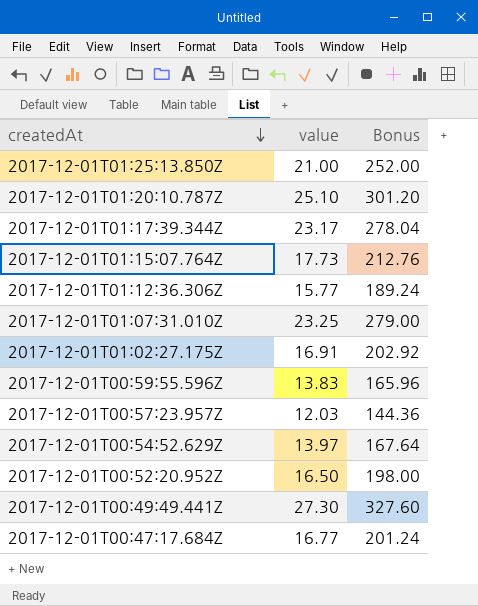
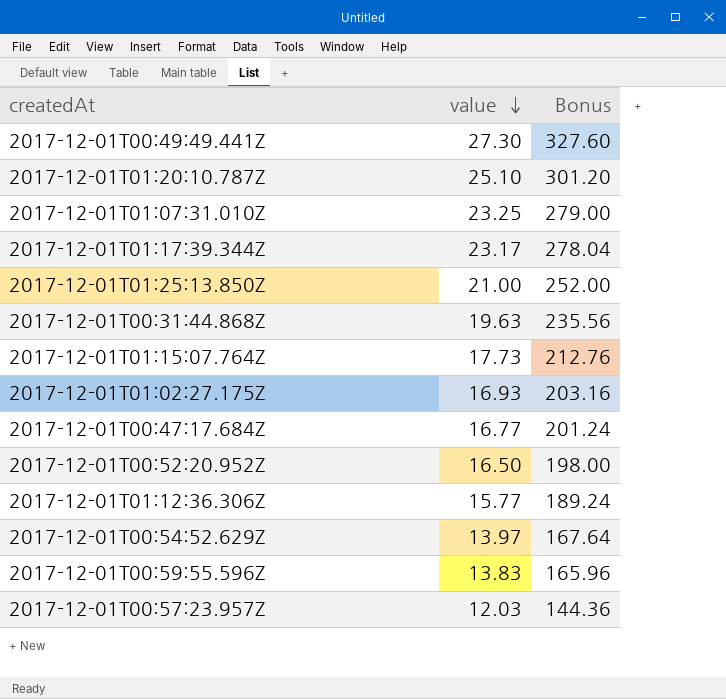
row order: createdAt descending -> value descending
row 2017-12-01T00:31:44.868Z: none -> 19.63 | 235.56
2017-12-01T01:02:27.175Z | value: 16.91 -> 16.93
2017-12-01T01:02:27.175Z | Bonus: 202.92 -> 203.16

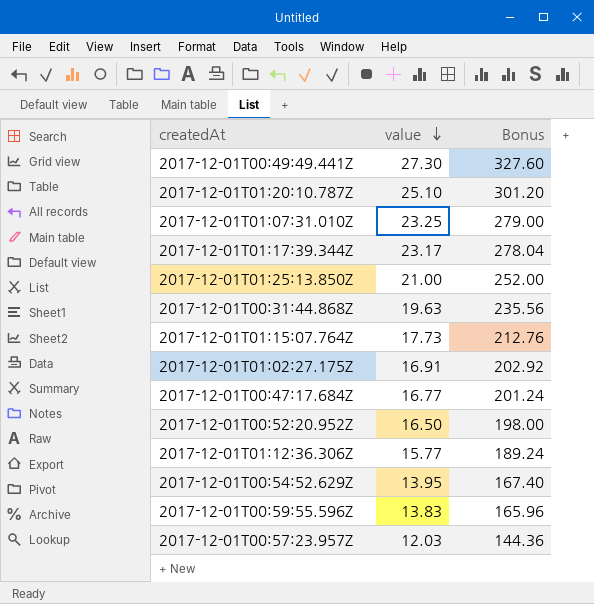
2017-12-01T01:02:27.175Z | value: 16.93 -> 16.91
2017-12-01T01:02:27.175Z | Bonus: 203.16 -> 202.92
2017-12-01T00:54:52.629Z | value: 13.97 -> 13.95
2017-12-01T00:54:52.629Z | Bonus: 167.64 -> 167.40

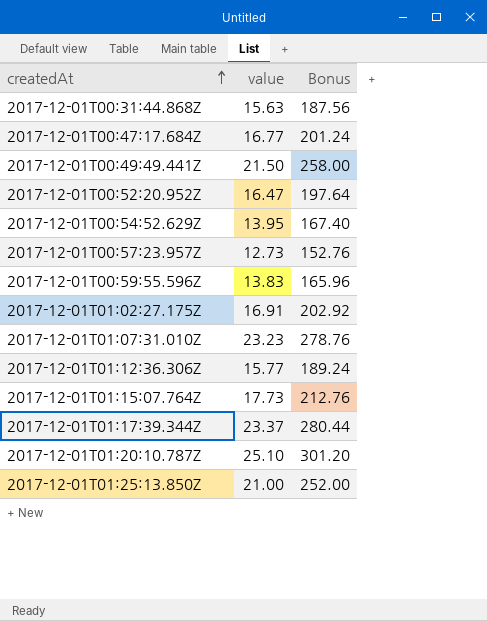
row order: value descending -> createdAt ascending
2017-12-01T00:31:44.868Z | value: 19.63 -> 15.63
2017-12-01T00:31:44.868Z | Bonus: 235.56 -> 187.56
2017-12-01T00:49:49.441Z | value: 27.30 -> 21.50
2017-12-01T00:49:49.441Z | Bonus: 327.60 -> 258.00
2017-12-01T00:52:20.952Z | value: 16.50 -> 16.47
2017-12-01T00:52:20.952Z | Bonus: 198.00 -> 197.64
2017-12-01T00:57:23.957Z | value: 12.03 -> 12.73
2017-12-01T00:57:23.957Z | Bonus: 144.36 -> 152.76
2017-12-01T01:07:31.010Z | value: 23.25 -> 23.23
2017-12-01T01:07:31.010Z | Bonus: 279.00 -> 278.76
2017-12-01T01:17:39.344Z | value: 23.17 -> 23.37
2017-12-01T01:17:39.344Z | Bonus: 278.04 -> 280.44

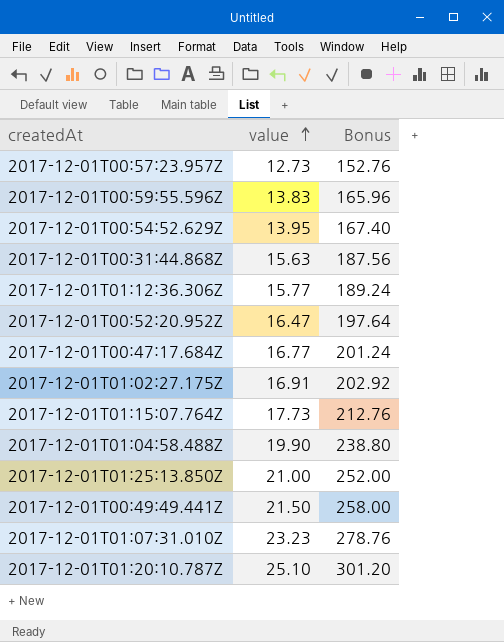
row order: createdAt ascending -> value ascending
row 2017-12-01T01:17:39.344Z: 23.37 | 280.44 -> none
row 2017-12-01T01:04:58.488Z: none -> 19.90 | 238.80

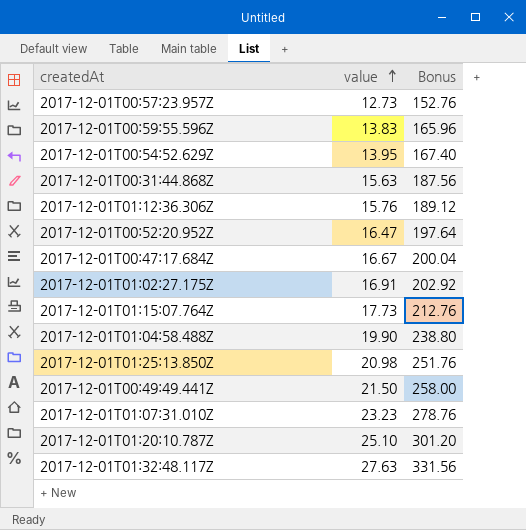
2017-12-01T01:12:36.306Z | value: 15.77 -> 15.76
2017-12-01T01:12:36.306Z | Bonus: 189.24 -> 189.12
2017-12-01T00:47:17.684Z | value: 16.77 -> 16.67
2017-12-01T00:47:17.684Z | Bonus: 201.24 -> 200.04
2017-12-01T01:25:13.850Z | value: 21.00 -> 20.98
2017-12-01T01:25:13.850Z | Bonus: 252.00 -> 251.76
row 2017-12-01T01:32:48.117Z: none -> 27.63 | 331.56

